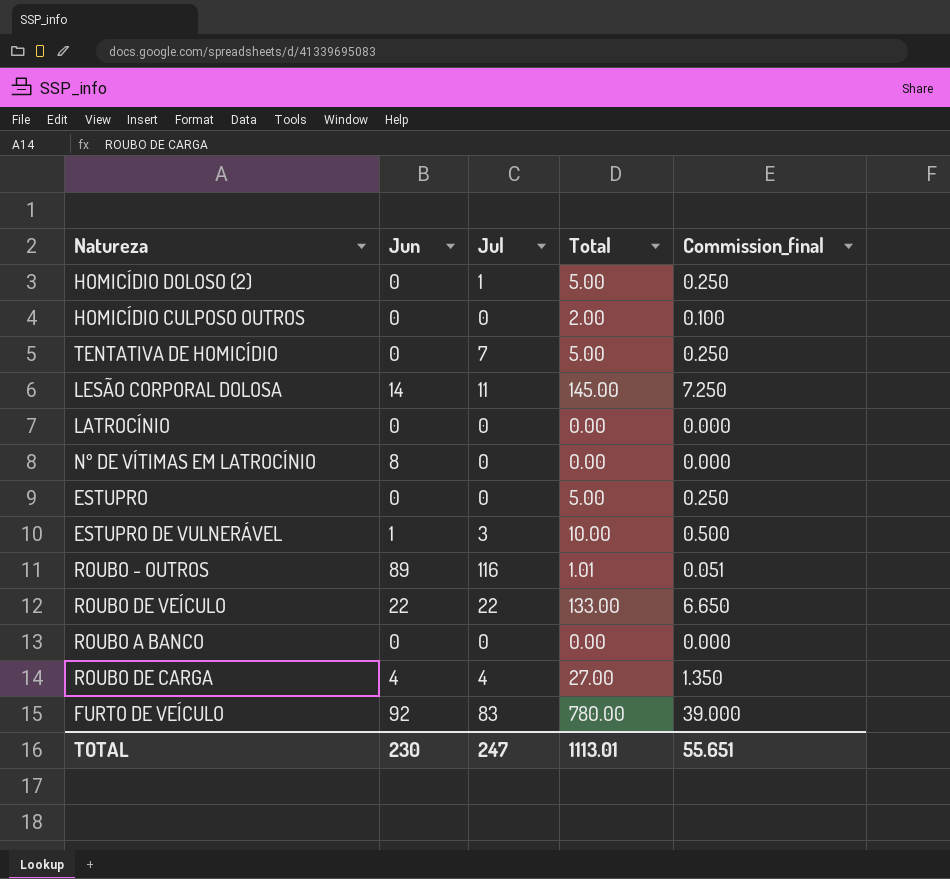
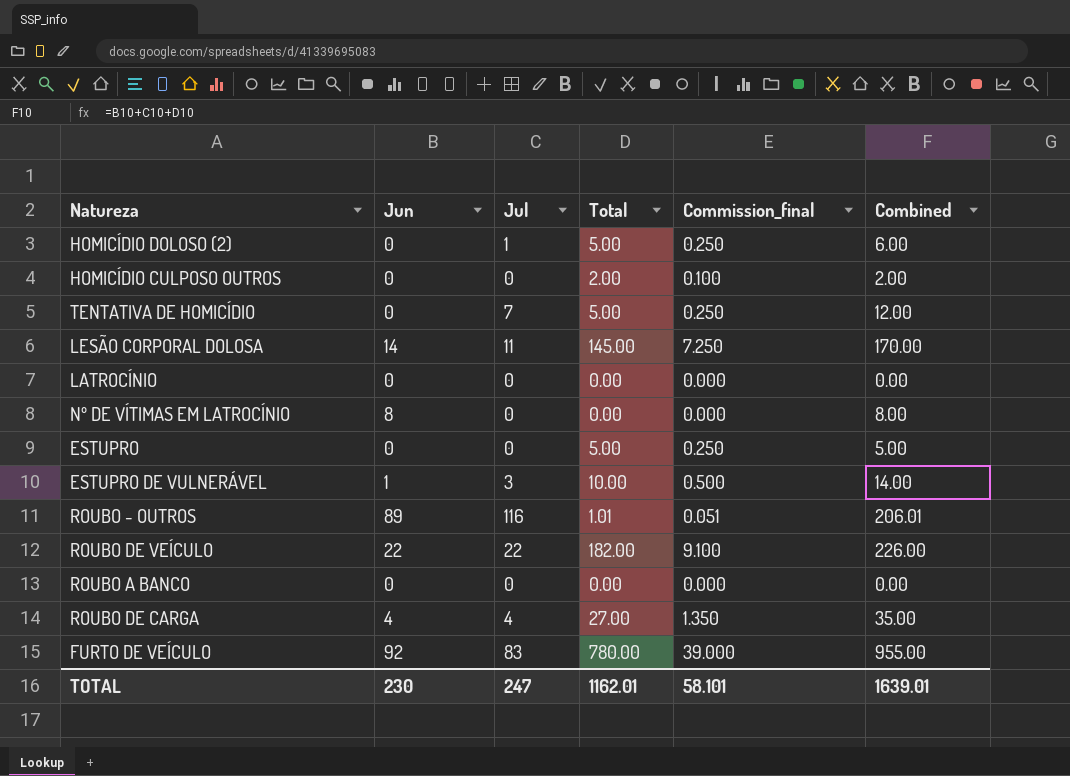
column Combined | formula: none -> [Jun] + [Jul] + [Total]
ROUBO DE VEÍCULO | Total: 133.00 -> 182.00
ROUBO DE VEÍCULO | Commission_final: 6.650 -> 9.100
TOTAL | Total: 1113.01 -> 1162.01
TOTAL | Commission_final: 55.651 -> 58.101

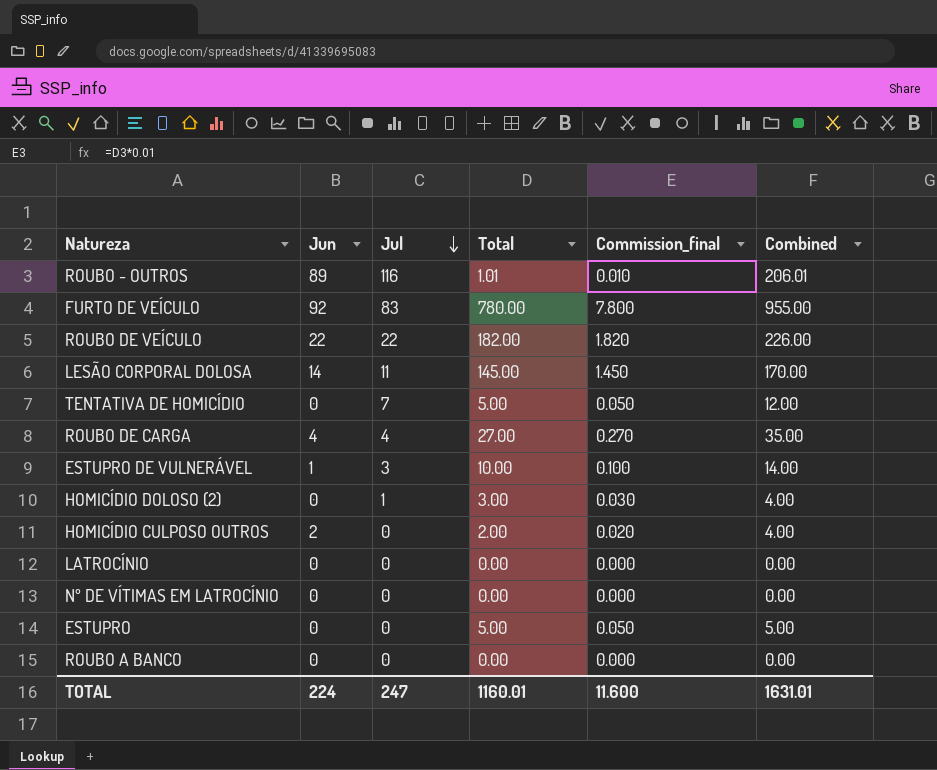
row order: none -> Jul descending
column Commission_final | formula: [Total] * 0.05 -> [Total] * 0.01
HOMICÍDIO DOLOSO (2) | Total: 5.00 -> 3.00
HOMICÍDIO DOLOSO (2) | Combined: 6.00 -> 4.00
HOMICÍDIO CULPOSO OUTROS | Jun: 0 -> 2
HOMICÍDIO CULPOSO OUTROS | Combined: 2.00 -> 4.00
Nº DE VÍTIMAS EM LATROCÍNIO | Jun: 8 -> 0
Nº DE VÍTIMAS EM LATROCÍNIO | Combined: 8.00 -> 0.00
TOTAL | Jun: 230 -> 224
TOTAL | Total: 1162.01 -> 1160.01
TOTAL | Commission_final: 58.101 -> 11.600
TOTAL | Combined: 1639.01 -> 1631.01

